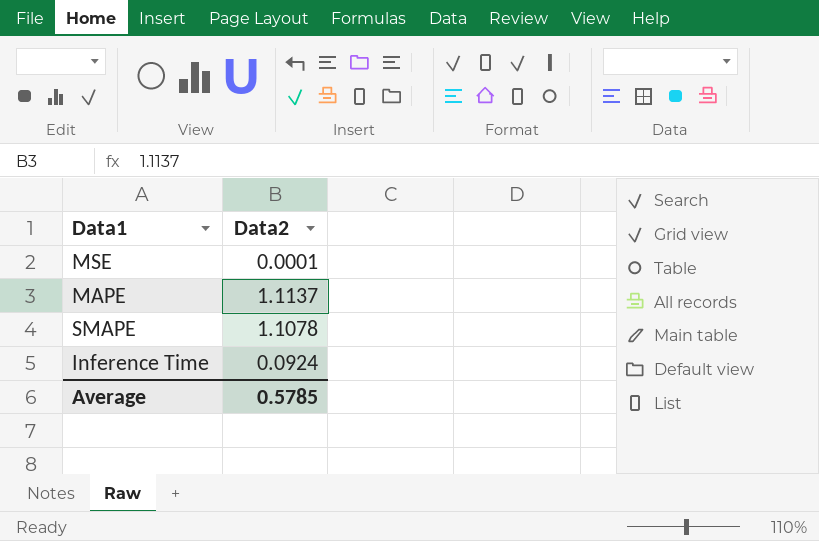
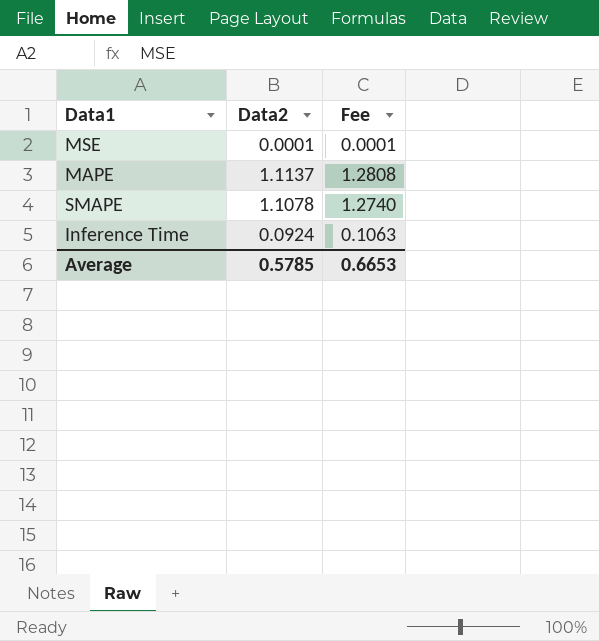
column Fee | formula: none -> [Data2] * 1.15

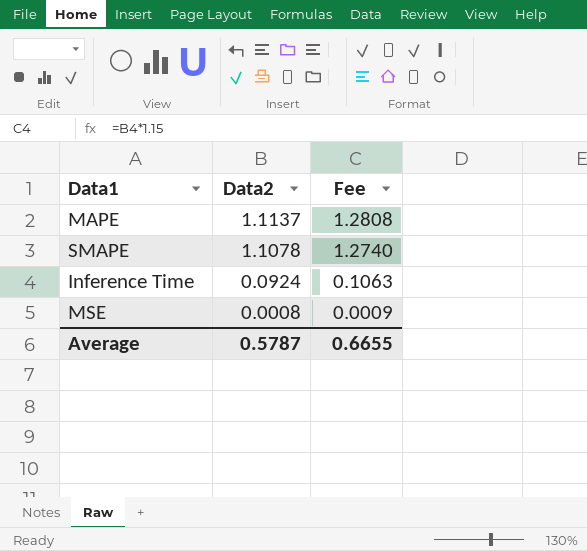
row order: none -> Data2 descending
MSE | Data2: 0.0001 -> 0.0008
MSE | Fee: 0.0001 -> 0.0009
Average | Data2: 0.5785 -> 0.5787
Average | Fee: 0.6653 -> 0.6655

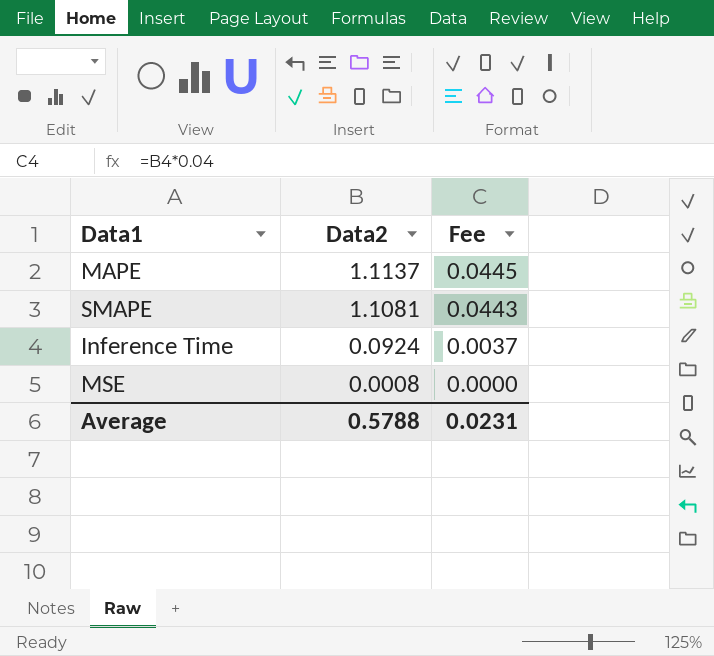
column Fee | formula: [Data2] * 1.15 -> [Data2] * 0.04
SMAPE | Data2: 1.1078 -> 1.1081
Average | Data2: 0.5787 -> 0.5788
Average | Fee: 0.6655 -> 0.0231

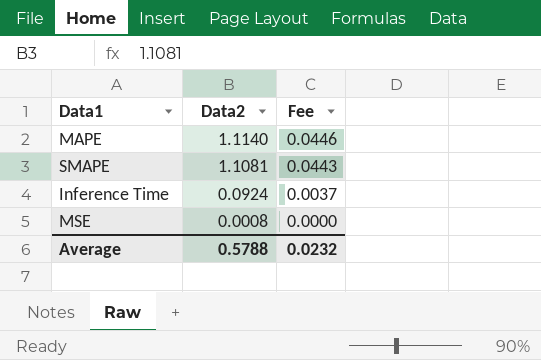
MAPE | Data2: 1.1137 -> 1.1140
MAPE | Fee: 0.0445 -> 0.0446
Average | Fee: 0.0231 -> 0.0232

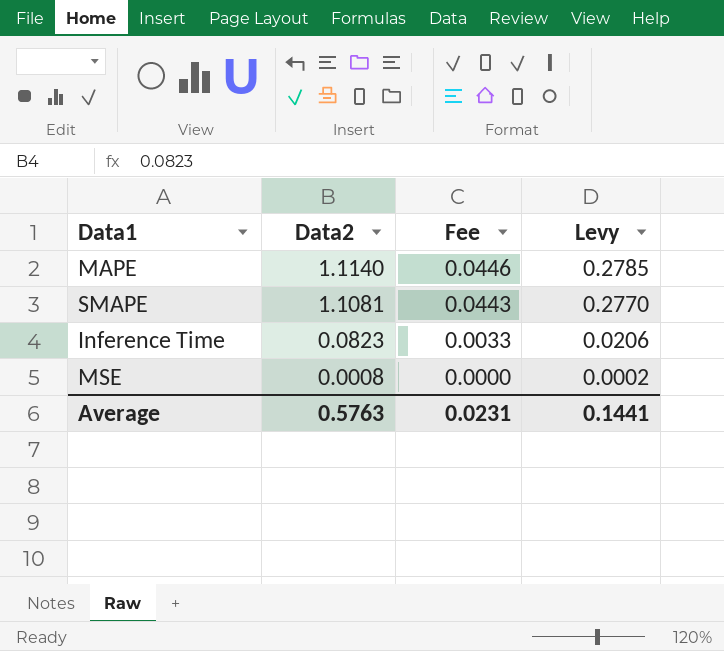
column Levy | formula: none -> [Data2] * 0.25
Inference Time | Data2: 0.0924 -> 0.0823
Inference Time | Fee: 0.0037 -> 0.0033
Average | Data2: 0.5788 -> 0.5763
Average | Fee: 0.0232 -> 0.0231

